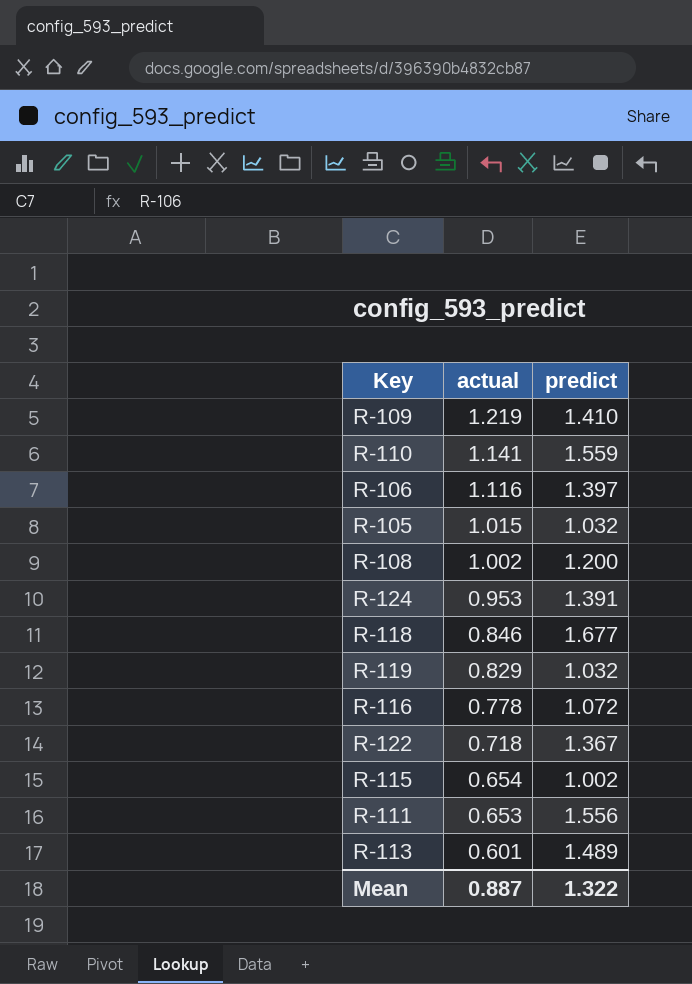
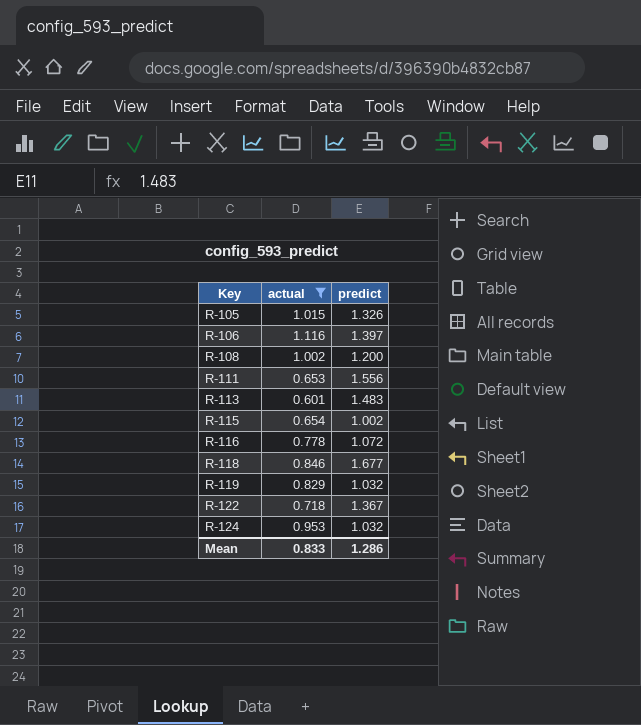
filter: none -> actual <= 1.116
row order: actual descending -> Key ascending
R-105 | predict: 1.032 -> 1.326
R-113 | predict: 1.489 -> 1.483
R-124 | predict: 1.391 -> 1.032
Mean | actual: 0.887 -> 0.833
Mean | predict: 1.322 -> 1.286

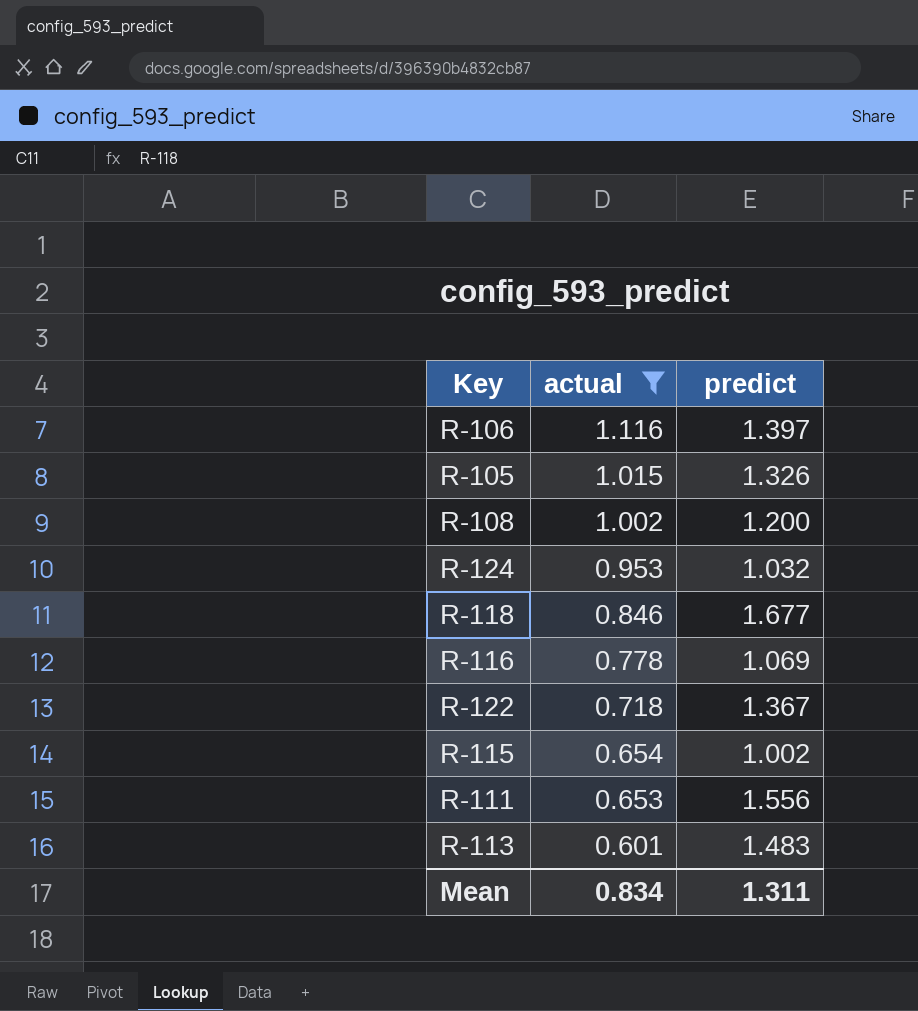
row order: Key ascending -> actual descending
row R-119: 0.829 | 1.032 -> none
R-116 | predict: 1.072 -> 1.069
Mean | actual: 0.833 -> 0.834
Mean | predict: 1.286 -> 1.311

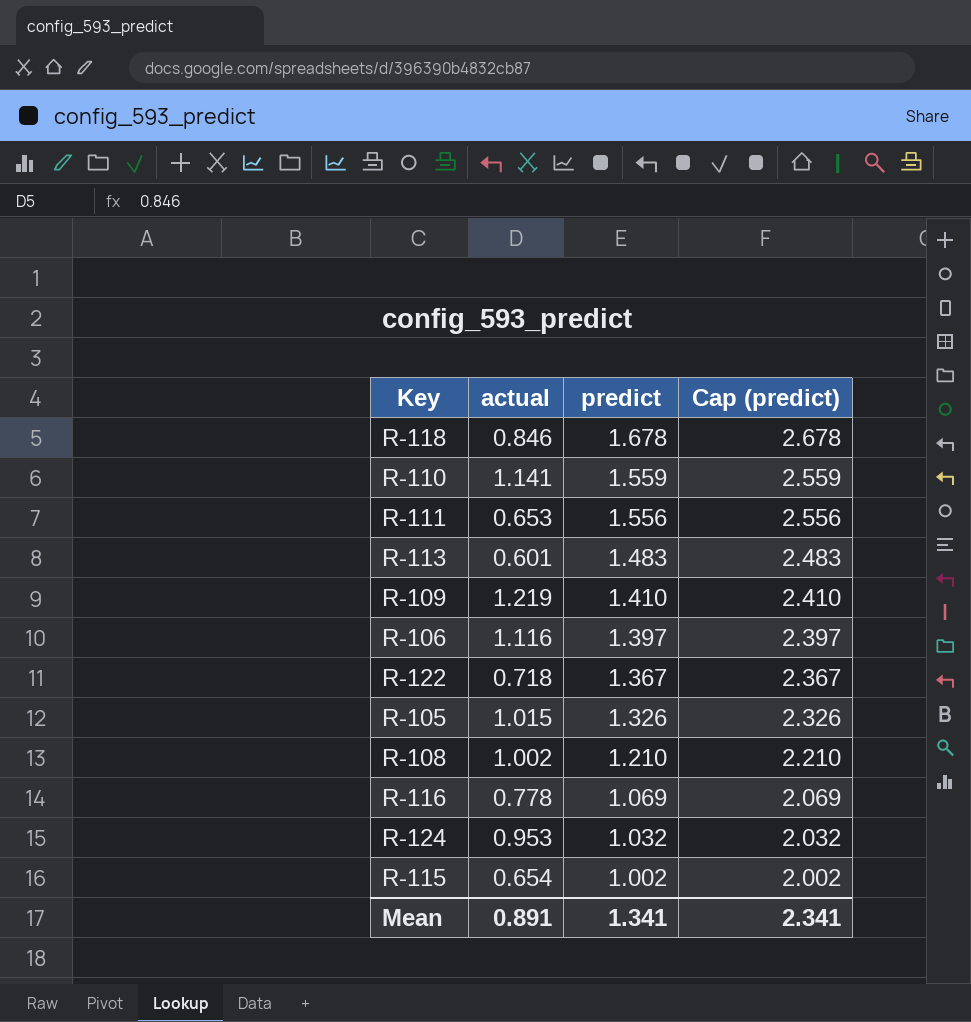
filter: actual <= 1.116 -> none
row order: actual descending -> predict descending
column Cap (predict) | formula: none -> [predict] + 1
R-118 | predict: 1.677 -> 1.678
R-108 | predict: 1.200 -> 1.210
Mean | actual: 0.834 -> 0.891
Mean | predict: 1.311 -> 1.341

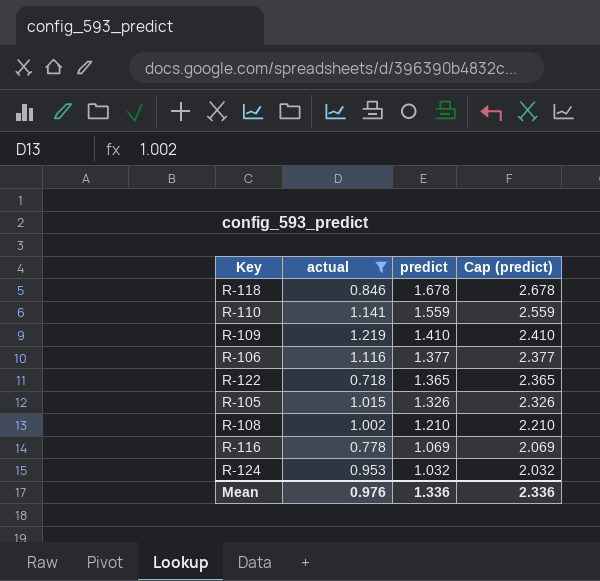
filter: none -> actual >= 0.718
R-106 | predict: 1.397 -> 1.377
R-106 | Cap (predict): 2.397 -> 2.377
R-122 | predict: 1.367 -> 1.365
R-122 | Cap (predict): 2.367 -> 2.365
Mean | actual: 0.891 -> 0.976
Mean | predict: 1.341 -> 1.336
Mean | Cap (predict): 2.341 -> 2.336

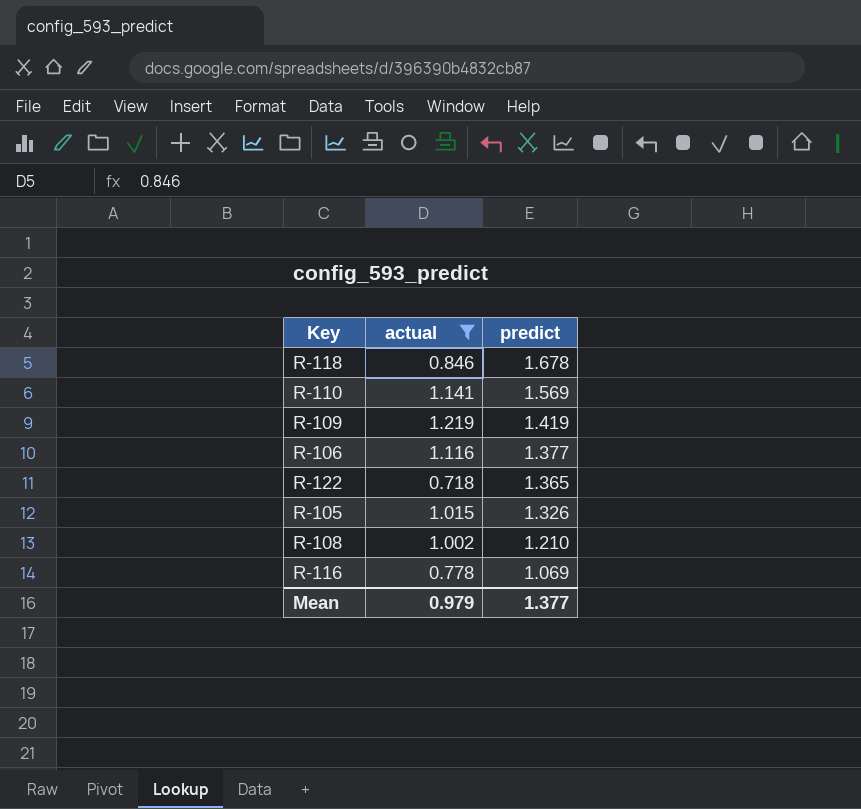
column Cap (predict) | formula: [predict] + 1 -> none
row R-124: 0.953 | 1.032 | 2.032 -> none
R-110 | predict: 1.559 -> 1.569
R-109 | predict: 1.410 -> 1.419
Mean | actual: 0.976 -> 0.979
Mean | predict: 1.336 -> 1.377

